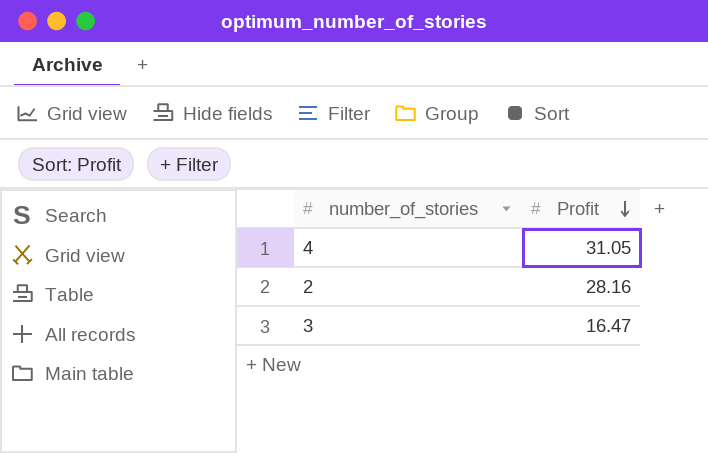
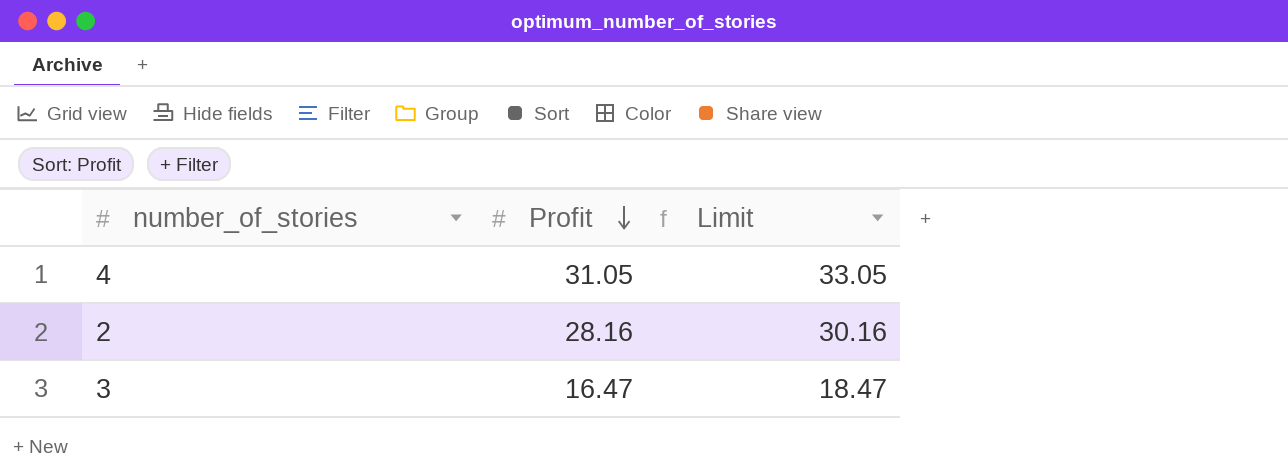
column Limit | formula: none -> [Profit] + 2

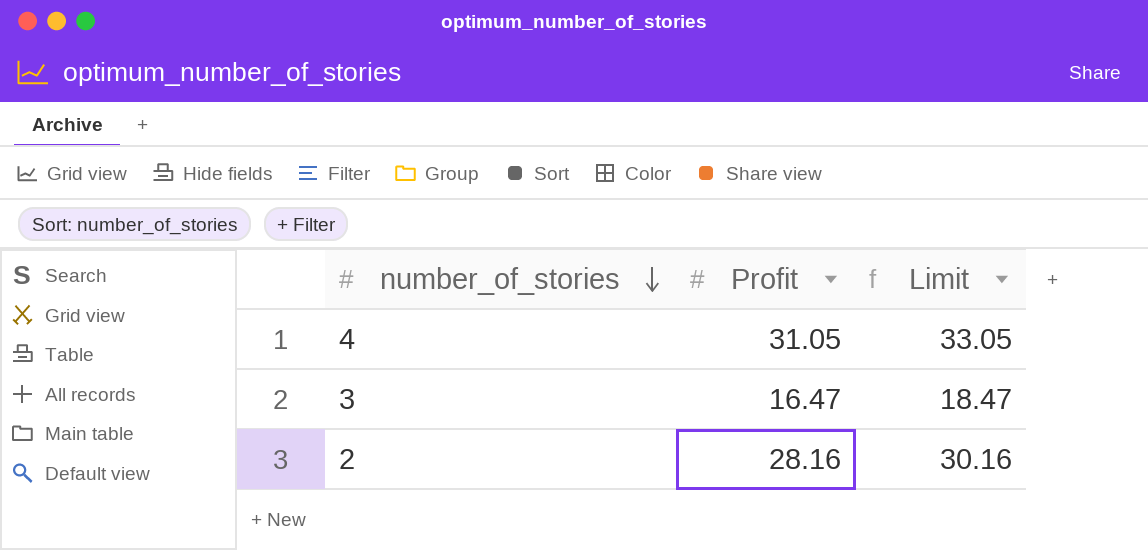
row order: Profit descending -> number_of_stories descending

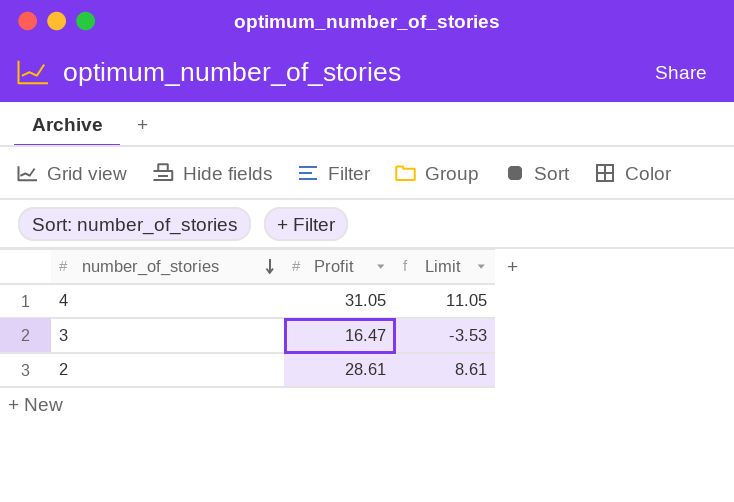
column Limit | formula: [Profit] + 2 -> [Profit] - 20
2 | Profit: 28.16 -> 28.61

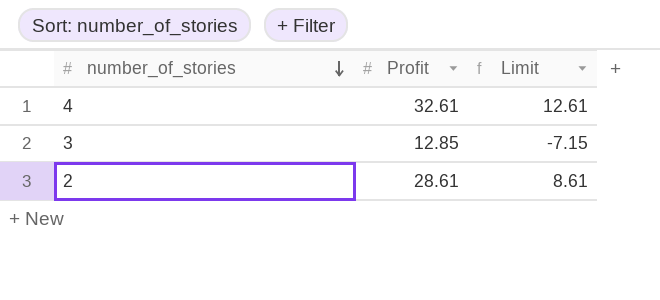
4 | Profit: 31.05 -> 32.61
4 | Limit: 11.05 -> 12.61
3 | Profit: 16.47 -> 12.85
3 | Limit: -3.53 -> -7.15

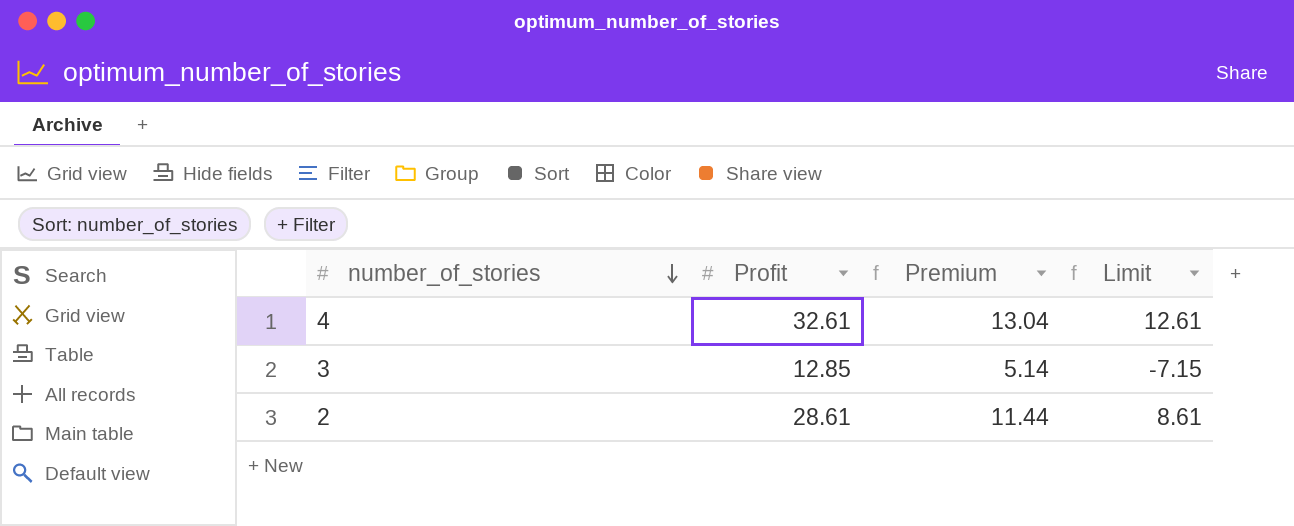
column Premium | formula: none -> [Profit] * 0.4

